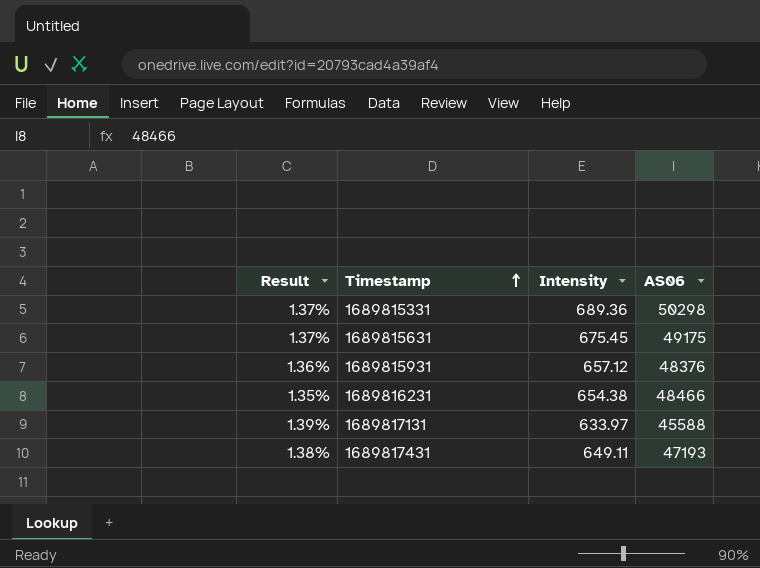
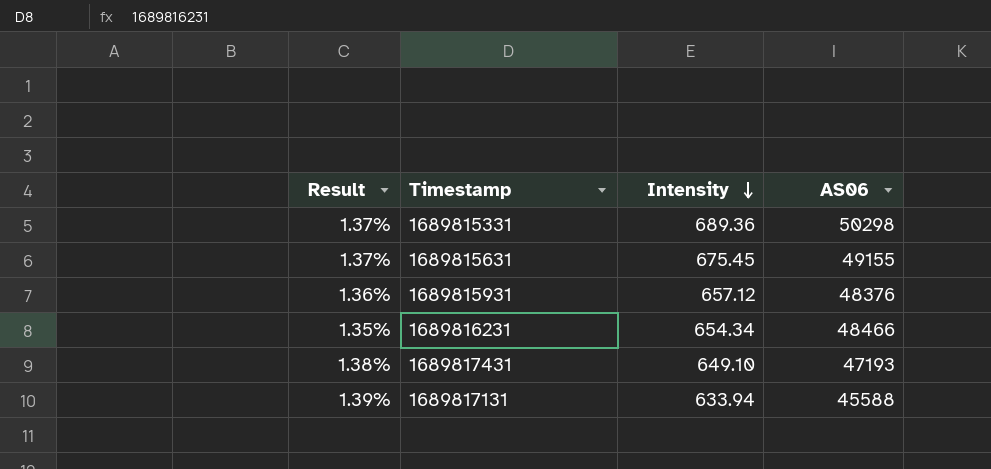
row order: Timestamp ascending -> Intensity descending
1689815631 | AS06: 49175 -> 49155
1689816231 | Intensity: 654.38 -> 654.34
1689817431 | Intensity: 649.11 -> 649.10
1689817131 | Intensity: 633.97 -> 633.94

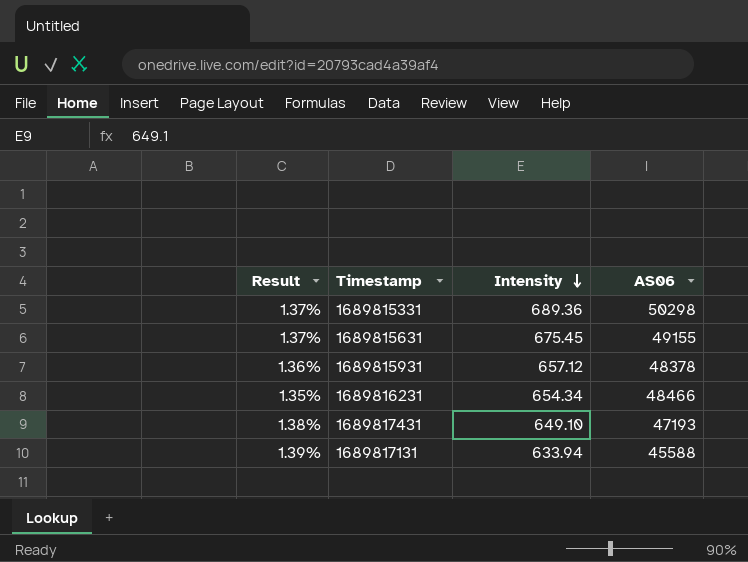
1689815931 | AS06: 48376 -> 48378

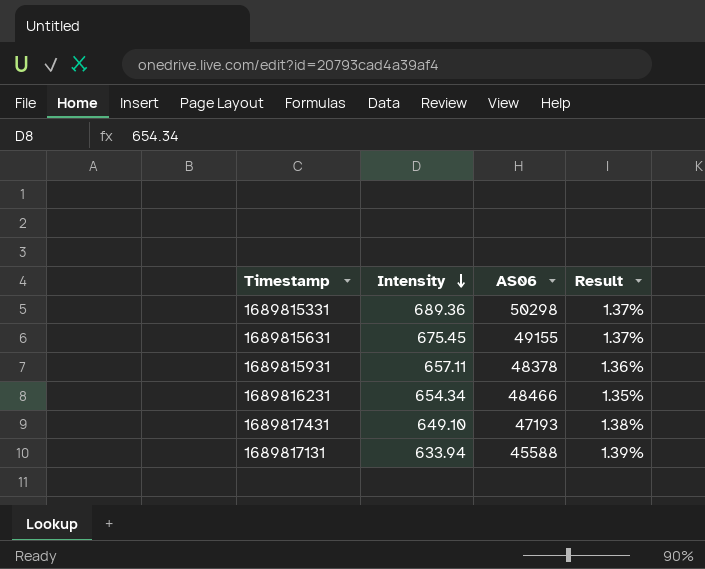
column Result | position: 1 -> 4
1689815931 | Intensity: 657.12 -> 657.11

